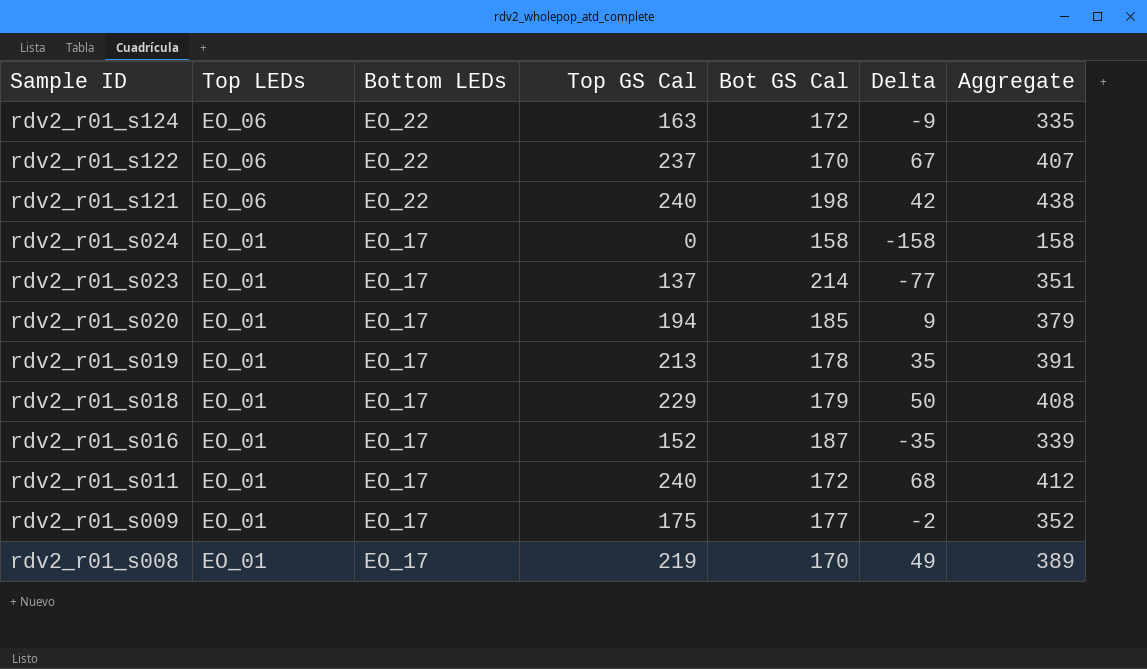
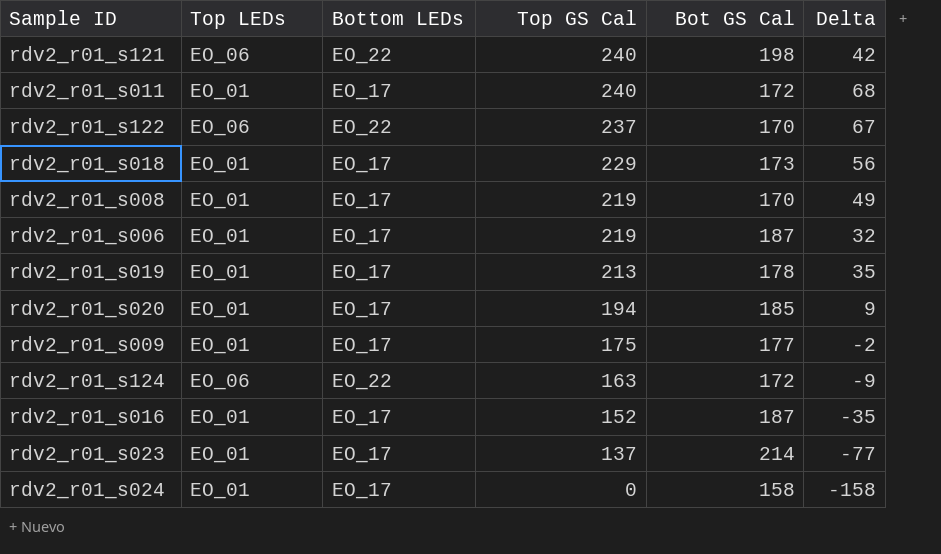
row order: Sample ID descending -> Top GS Cal descending
column Aggregate | formula: [Top GS Cal] + [Bot GS Cal] -> none
rdv2_r01_s018 | Bot GS Cal: 179 -> 173
rdv2_r01_s018 | Delta: 50 -> 56
row rdv2_r01_s006: none -> EO_01 | EO_17 | 219 | 187 | 32

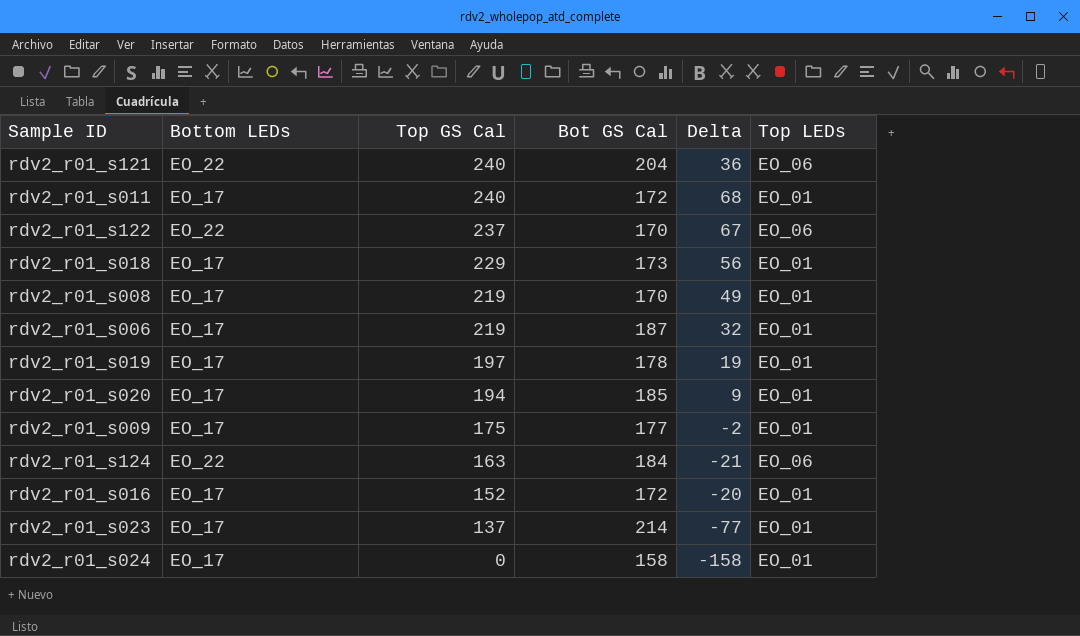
column Top LEDs | position: 2 -> 6
rdv2_r01_s121 | Bot GS Cal: 198 -> 204
rdv2_r01_s121 | Delta: 42 -> 36
rdv2_r01_s019 | Top GS Cal: 213 -> 197
rdv2_r01_s019 | Delta: 35 -> 19
rdv2_r01_s124 | Bot GS Cal: 172 -> 184
rdv2_r01_s124 | Delta: -9 -> -21
rdv2_r01_s016 | Bot GS Cal: 187 -> 172
rdv2_r01_s016 | Delta: -35 -> -20

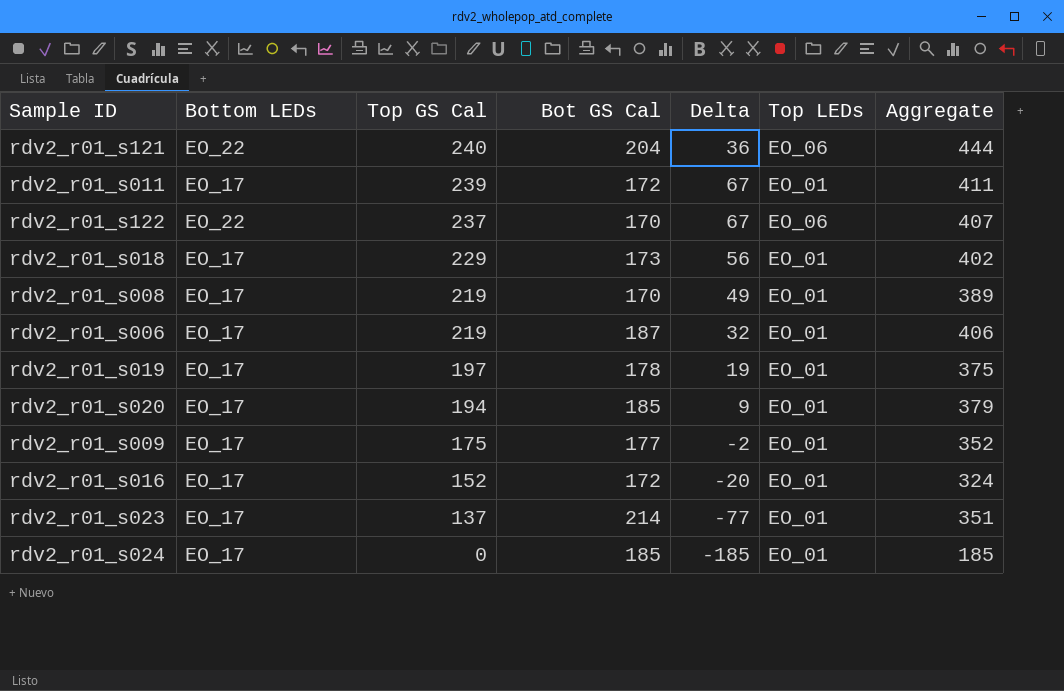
column Aggregate | formula: none -> [Top GS Cal] + [Bot GS Cal]
row rdv2_r01_s124: EO_22 | 163 | 184 | -21 | EO_06 -> none
rdv2_r01_s011 | Top GS Cal: 240 -> 239
rdv2_r01_s011 | Delta: 68 -> 67
rdv2_r01_s024 | Bot GS Cal: 158 -> 185
rdv2_r01_s024 | Delta: -158 -> -185

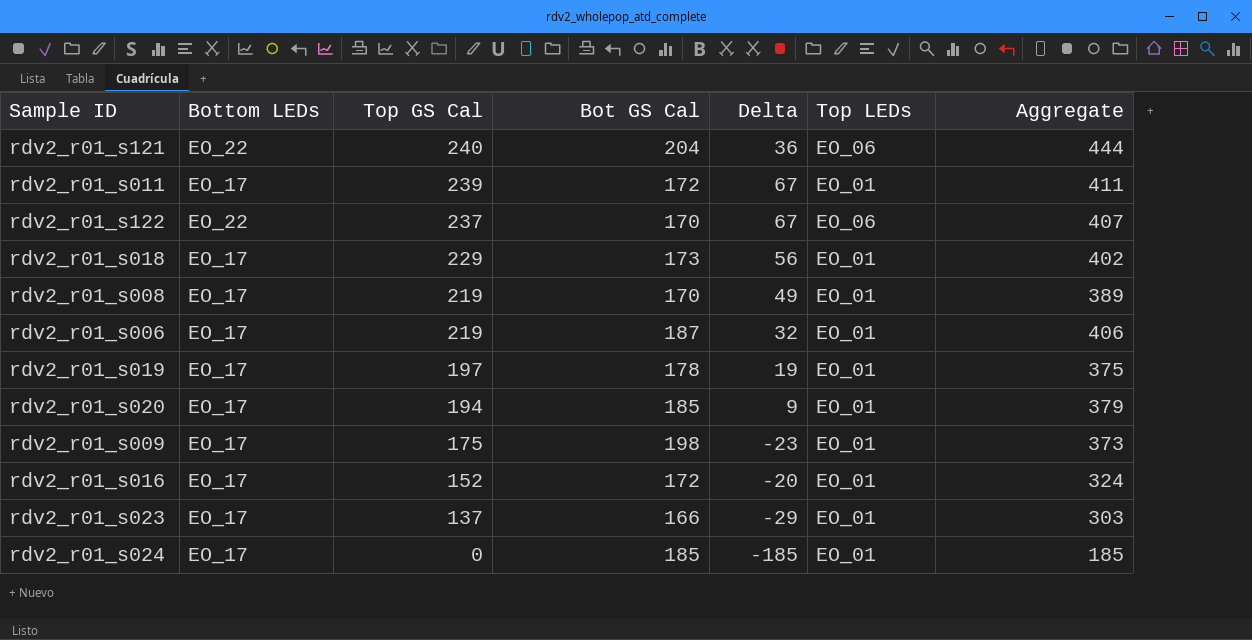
rdv2_r01_s009 | Bot GS Cal: 177 -> 198
rdv2_r01_s009 | Delta: -2 -> -23
rdv2_r01_s009 | Aggregate: 352 -> 373
rdv2_r01_s023 | Bot GS Cal: 214 -> 166
rdv2_r01_s023 | Delta: -77 -> -29
rdv2_r01_s023 | Aggregate: 351 -> 303

